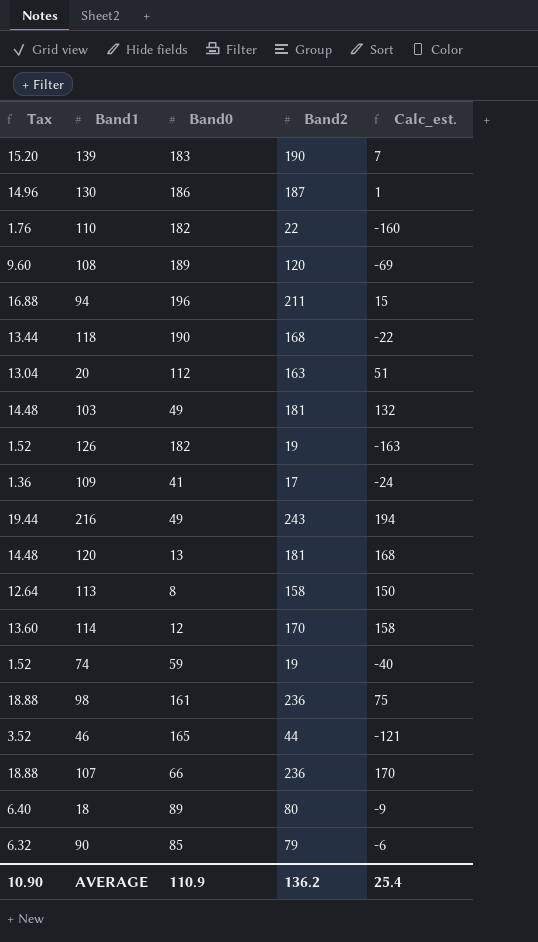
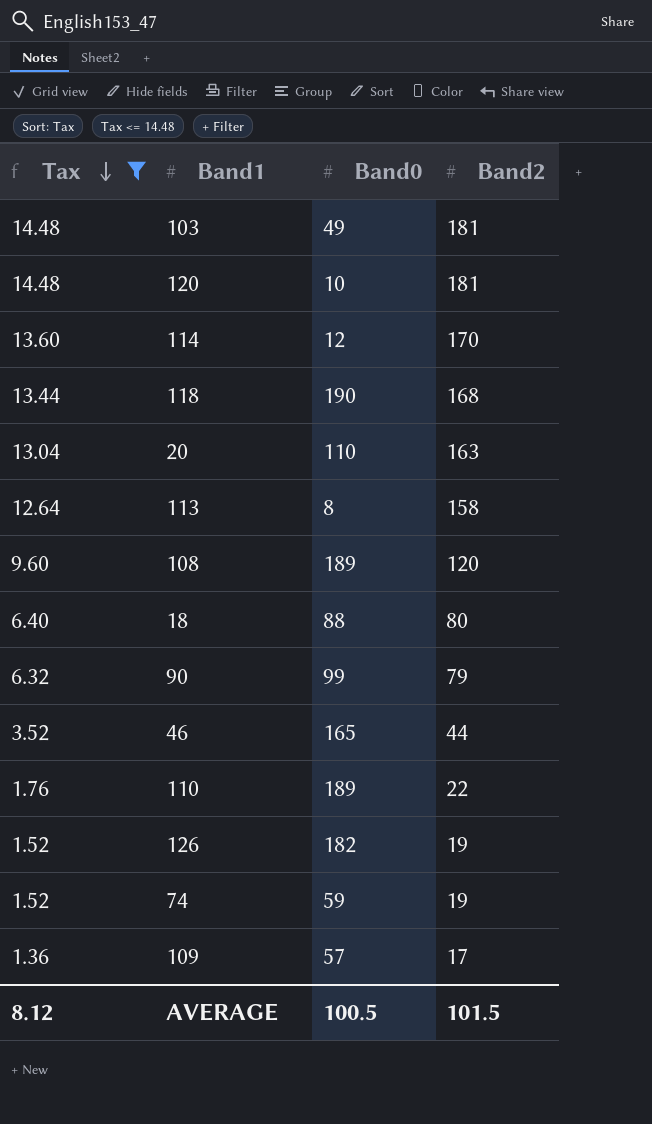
filter: none -> Tax <= 14.48
row order: none -> Tax descending
column Calc_est. | formula: [Band2] - [Band0] -> none
120 | Band0: 13 -> 10
20 | Band0: 112 -> 110
18 | Band0: 89 -> 88
90 | Band0: 85 -> 99
110 | Band0: 182 -> 189
109 | Band0: 41 -> 57
AVERAGE | Tax: 10.90 -> 8.12
AVERAGE | Band0: 110.9 -> 100.5
AVERAGE | Band2: 136.2 -> 101.5

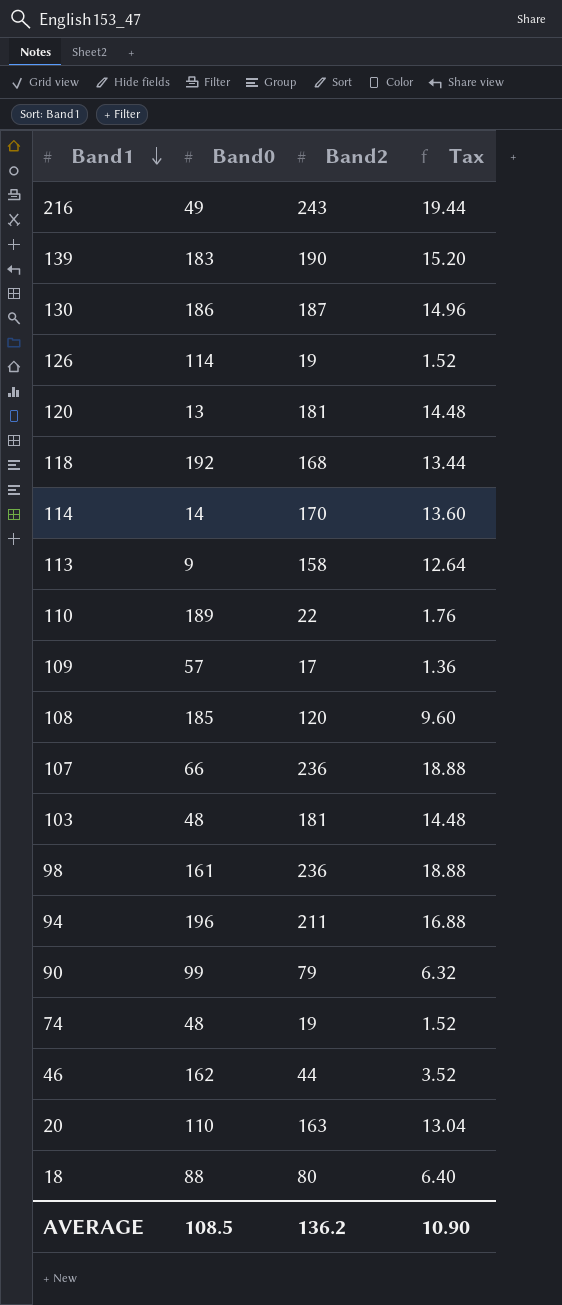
filter: Tax <= 14.48 -> none
row order: Tax descending -> Band1 descending
column Tax | position: 1 -> 4
126 | Band0: 182 -> 114
120 | Band0: 10 -> 13
118 | Band0: 190 -> 192
114 | Band0: 12 -> 14
113 | Band0: 8 -> 9
108 | Band0: 189 -> 185
103 | Band0: 49 -> 48
74 | Band0: 59 -> 48
46 | Band0: 165 -> 162
AVERAGE | Band0: 100.5 -> 108.5
AVERAGE | Band2: 101.5 -> 136.2
AVERAGE | Tax: 8.12 -> 10.90

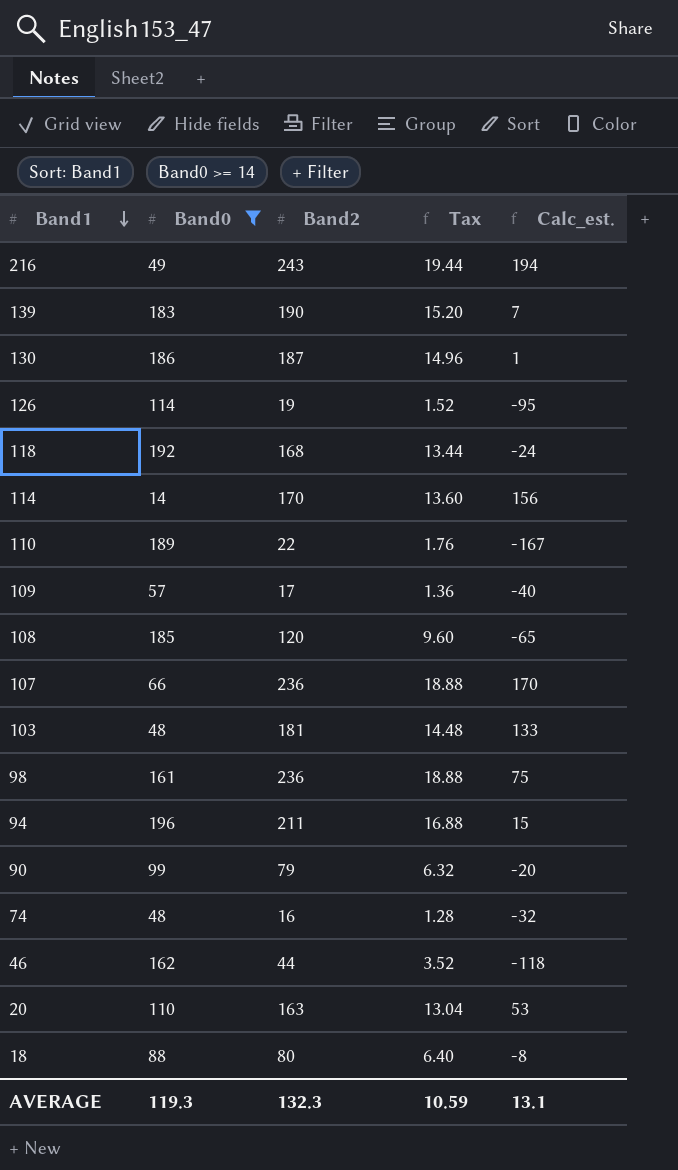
filter: none -> Band0 >= 14
column Calc_est. | formula: none -> [Band2] - [Band0]
74 | Band2: 19 -> 16
74 | Tax: 1.52 -> 1.28
AVERAGE | Band0: 108.5 -> 119.3
AVERAGE | Band2: 136.2 -> 132.3
AVERAGE | Tax: 10.90 -> 10.59

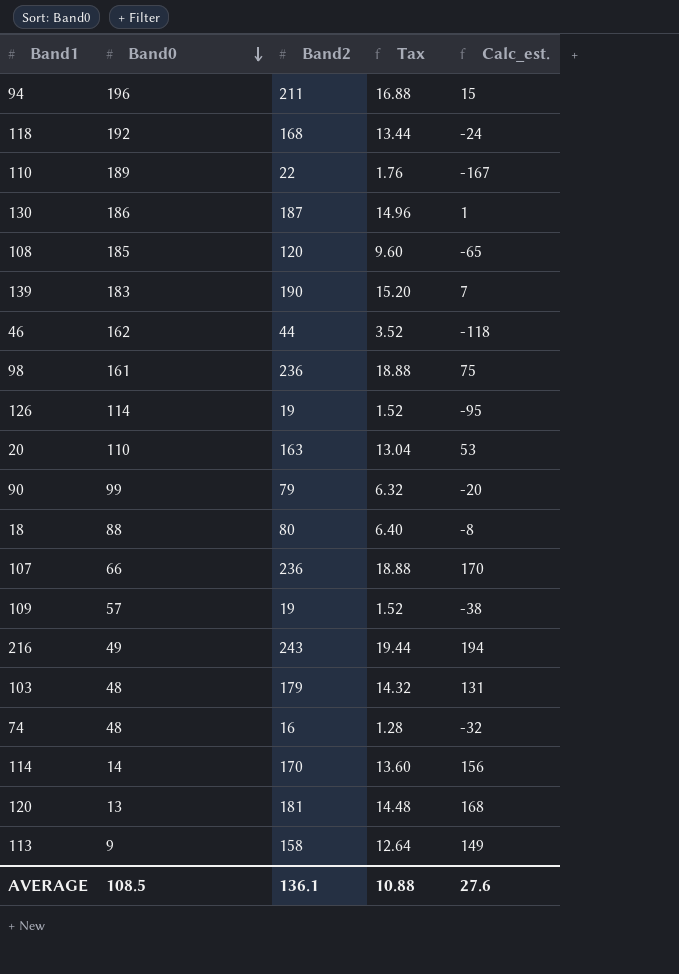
filter: Band0 >= 14 -> none
row order: Band1 descending -> Band0 descending
109 | Band2: 17 -> 19
109 | Tax: 1.36 -> 1.52
109 | Calc_est.: -40 -> -38
103 | Band2: 181 -> 179
103 | Tax: 14.48 -> 14.32
103 | Calc_est.: 133 -> 131
AVERAGE | Band0: 119.3 -> 108.5
AVERAGE | Band2: 132.3 -> 136.1
AVERAGE | Tax: 10.59 -> 10.88
AVERAGE | Calc_est.: 13.1 -> 27.6

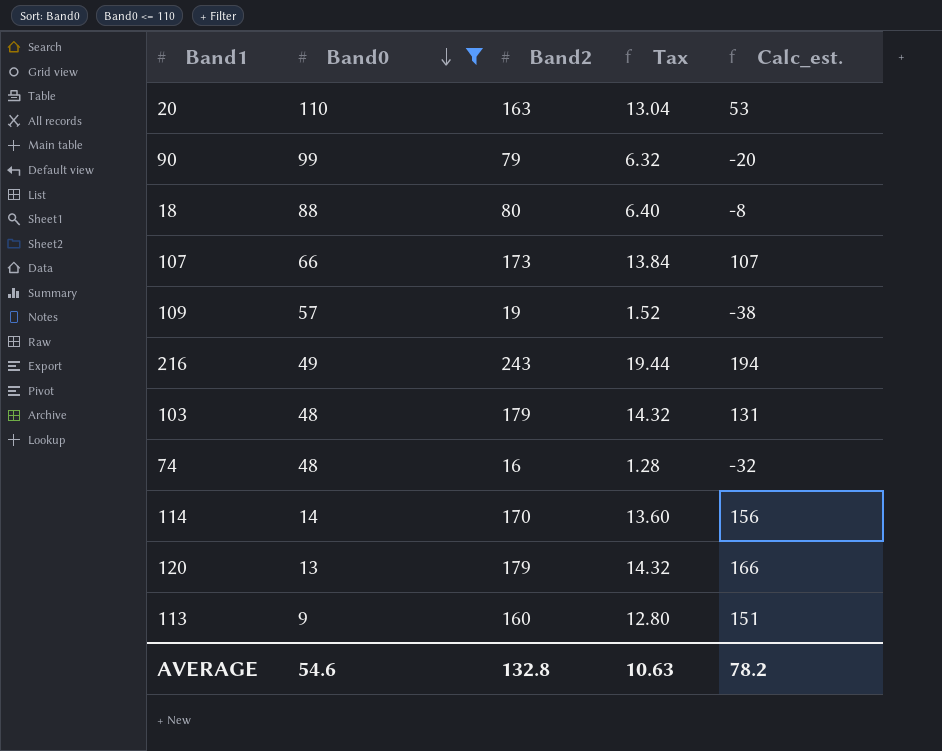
filter: none -> Band0 <= 110
107 | Band2: 236 -> 173
107 | Tax: 18.88 -> 13.84
107 | Calc_est.: 170 -> 107
120 | Band2: 181 -> 179
120 | Tax: 14.48 -> 14.32
120 | Calc_est.: 168 -> 166
113 | Band2: 158 -> 160
113 | Tax: 12.64 -> 12.80
113 | Calc_est.: 149 -> 151
AVERAGE | Band0: 108.5 -> 54.6
AVERAGE | Band2: 136.1 -> 132.8
AVERAGE | Tax: 10.88 -> 10.63
AVERAGE | Calc_est.: 27.6 -> 78.2

